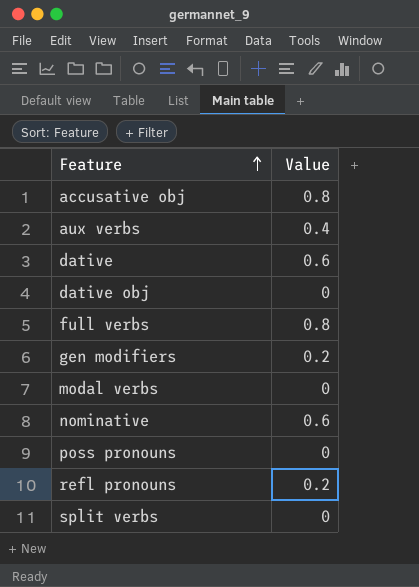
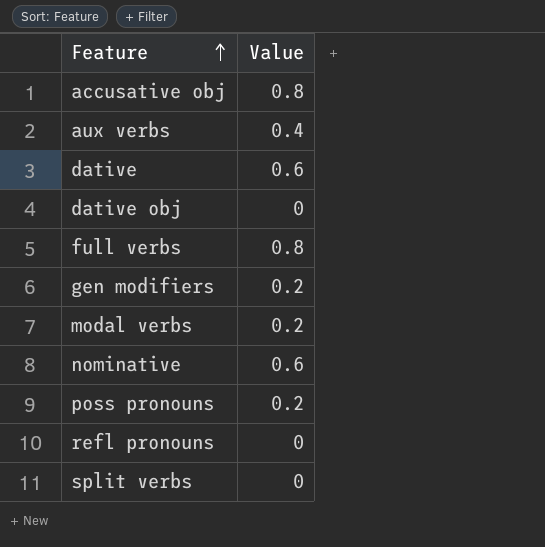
modal verbs | Value: 0 -> 0.2
poss pronouns | Value: 0 -> 0.2
refl pronouns | Value: 0.2 -> 0

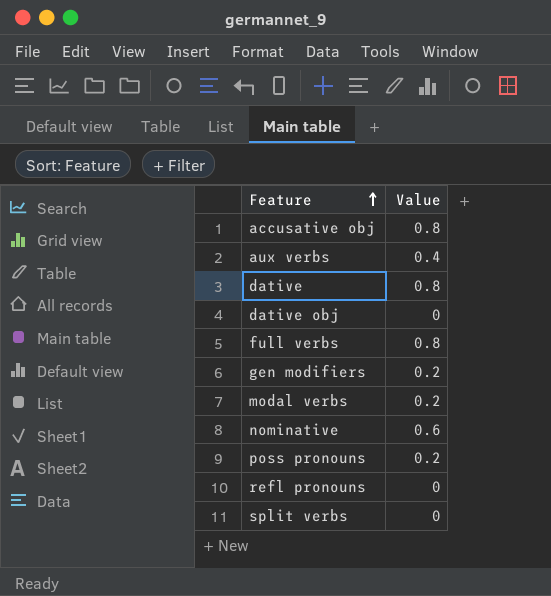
dative | Value: 0.6 -> 0.8

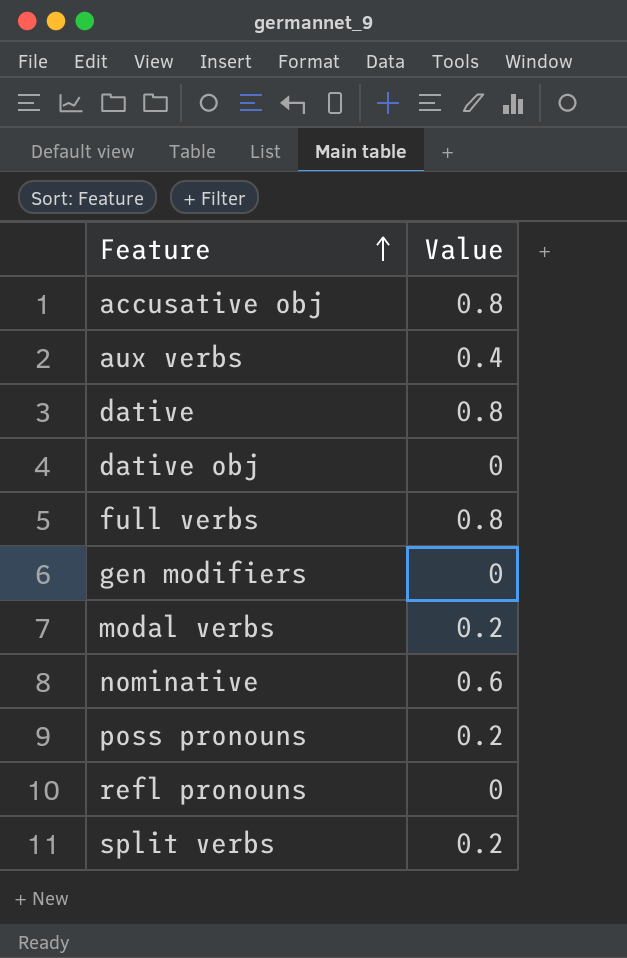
gen modifiers | Value: 0.2 -> 0
split verbs | Value: 0 -> 0.2

